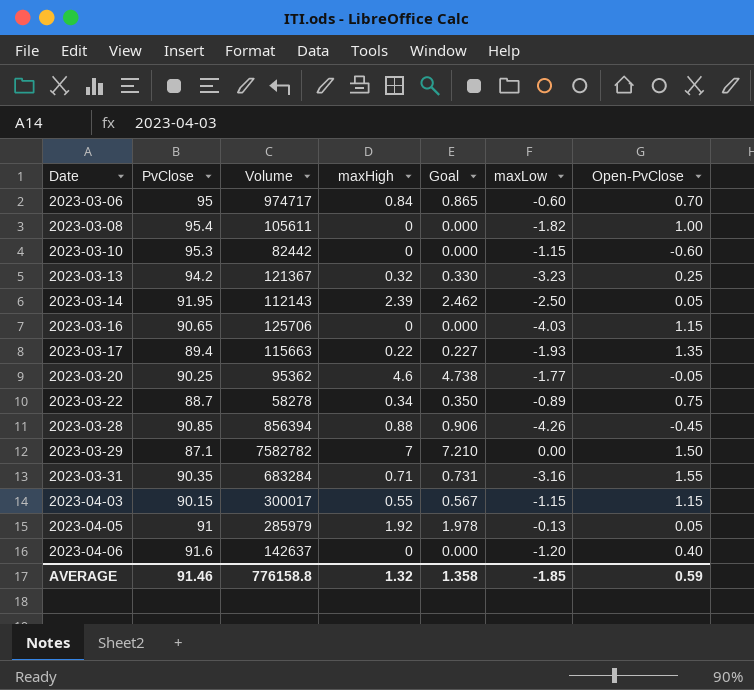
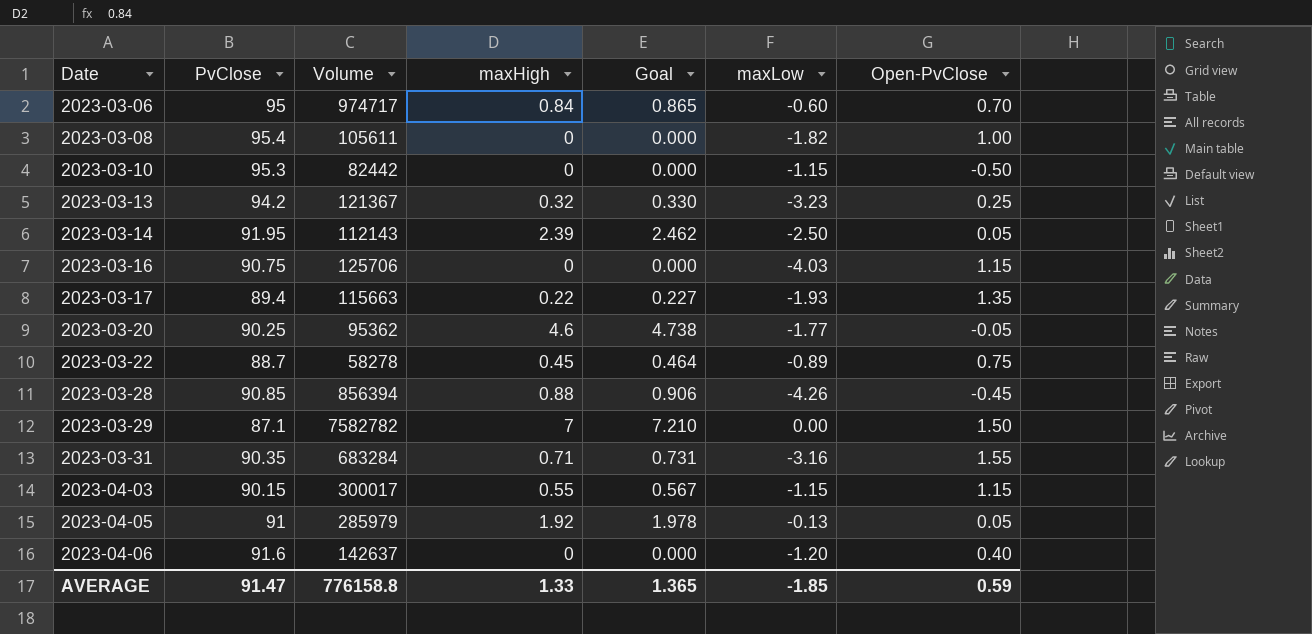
2023-03-10 | Open-PvClose: -0.60 -> -0.50
2023-03-16 | PvClose: 90.65 -> 90.75
2023-03-22 | maxHigh: 0.34 -> 0.45
2023-03-22 | Goal: 0.350 -> 0.464
AVERAGE | PvClose: 91.46 -> 91.47
AVERAGE | maxHigh: 1.32 -> 1.33
AVERAGE | Goal: 1.358 -> 1.365

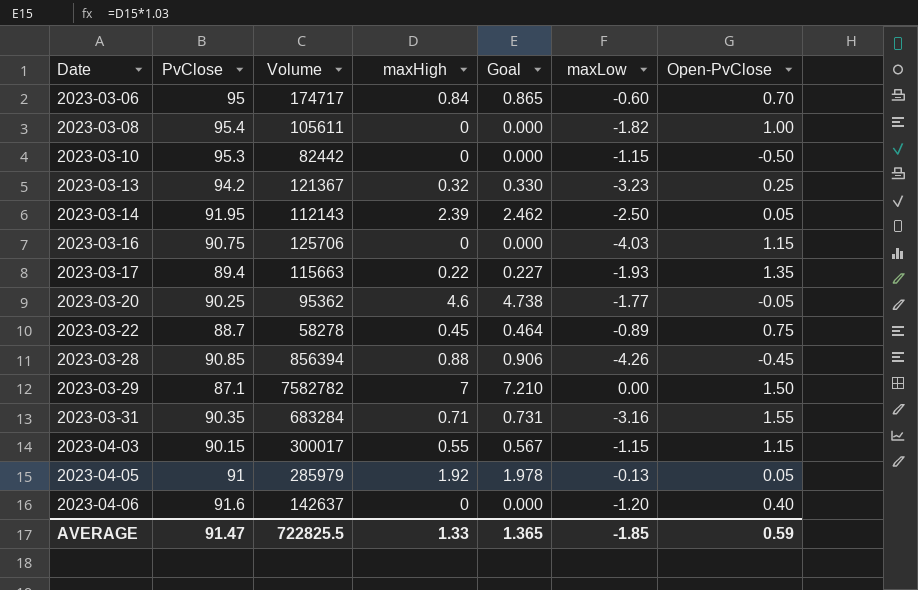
2023-03-06 | Volume: 974717 -> 174717
AVERAGE | Volume: 776158.8 -> 722825.5

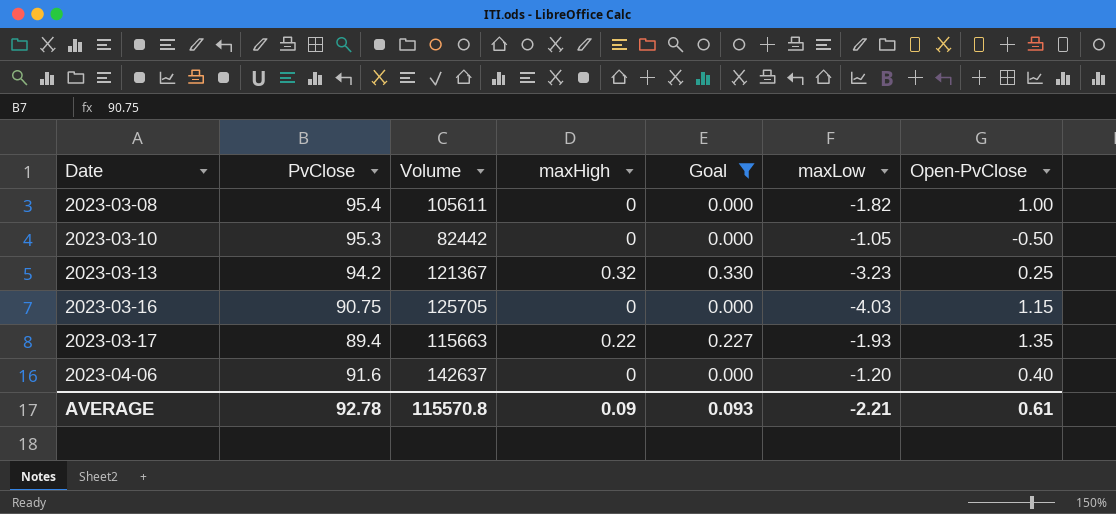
filter: none -> Goal <= 0.330
2023-03-10 | maxLow: -1.15 -> -1.05
2023-03-16 | Volume: 125706 -> 125705
AVERAGE | PvClose: 91.47 -> 92.78
AVERAGE | Volume: 722825.5 -> 115570.8
AVERAGE | maxHigh: 1.33 -> 0.09
AVERAGE | Goal: 1.365 -> 0.093
AVERAGE | maxLow: -1.85 -> -2.21
AVERAGE | Open-PvClose: 0.59 -> 0.61

